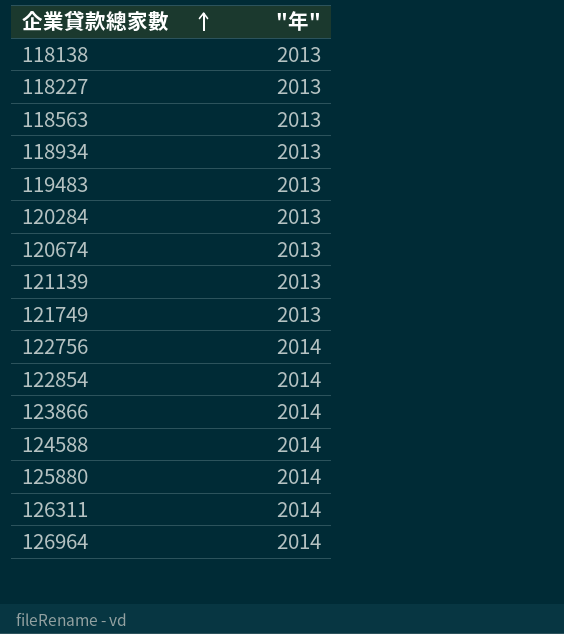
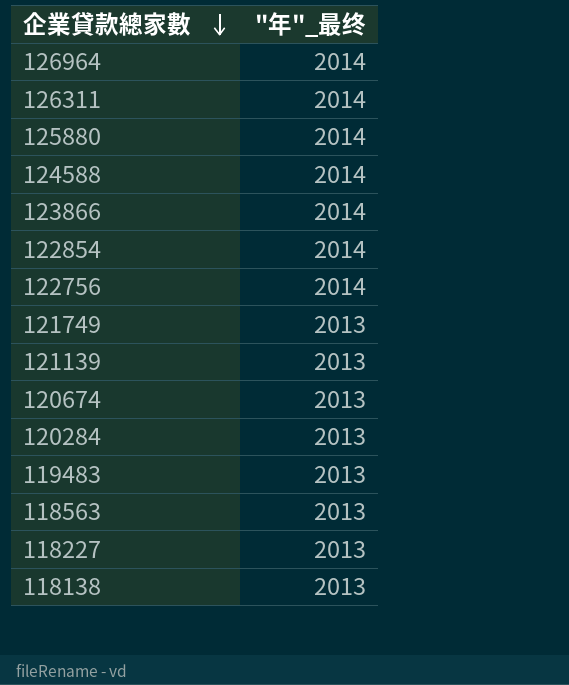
row order: 企業貸款總家數 ascending -> 企業貸款總家數 descending
column name: "年" -> "年"_最终
row 118934: 2013 -> none

